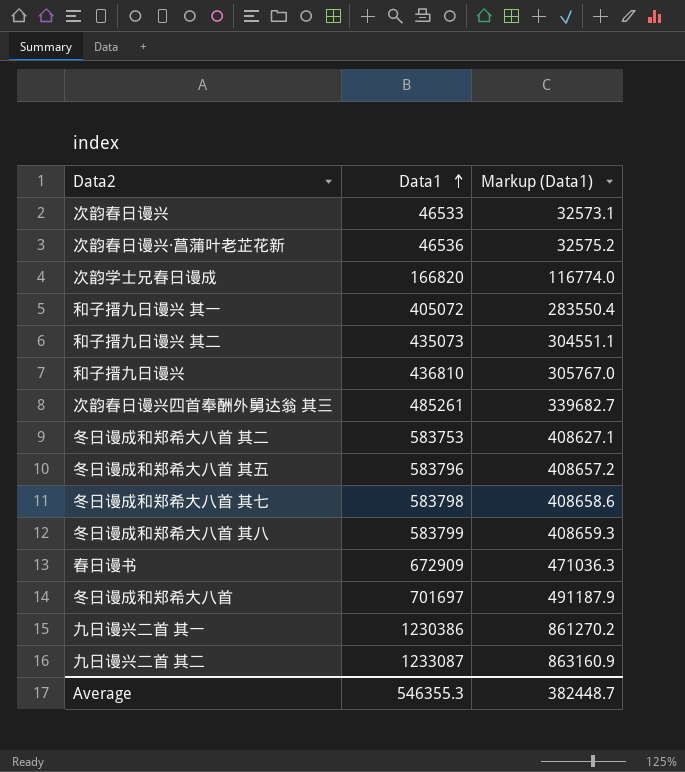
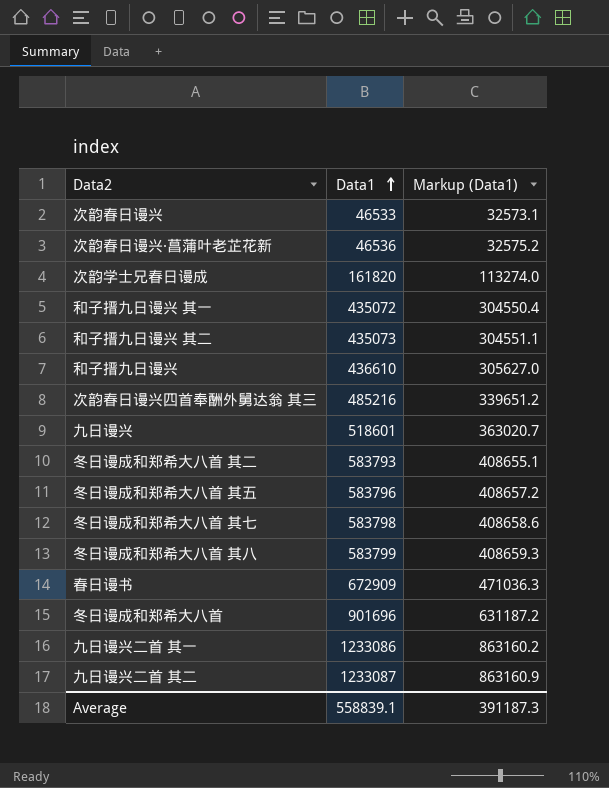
次韵学士兄春日谩成 | Data1: 166820 -> 161820
次韵学士兄春日谩成 | Markup (Data1): 116774.0 -> 113274.0
和子搢九日谩兴 其一 | Data1: 405072 -> 435072
和子搢九日谩兴 其一 | Markup (Data1): 283550.4 -> 304550.4
和子搢九日谩兴 | Data1: 436810 -> 436610
和子搢九日谩兴 | Markup (Data1): 305767.0 -> 305627.0
次韵春日谩兴四首奉酬外舅达翁 其三 | Data1: 485261 -> 485216
次韵春日谩兴四首奉酬外舅达翁 其三 | Markup (Data1): 339682.7 -> 339651.2
row 九日谩兴: none -> 518601 | 363020.7
冬日谩成和郑希大八首 其二 | Data1: 583753 -> 583793
冬日谩成和郑希大八首 其二 | Markup (Data1): 408627.1 -> 408655.1
冬日谩成和郑希大八首 | Data1: 701697 -> 901696
冬日谩成和郑希大八首 | Markup (Data1): 491187.9 -> 631187.2
九日谩兴二首 其一 | Data1: 1230386 -> 1233086
九日谩兴二首 其一 | Markup (Data1): 861270.2 -> 863160.2
Average | Data1: 546355.3 -> 558839.1
Average | Markup (Data1): 382448.7 -> 391187.3

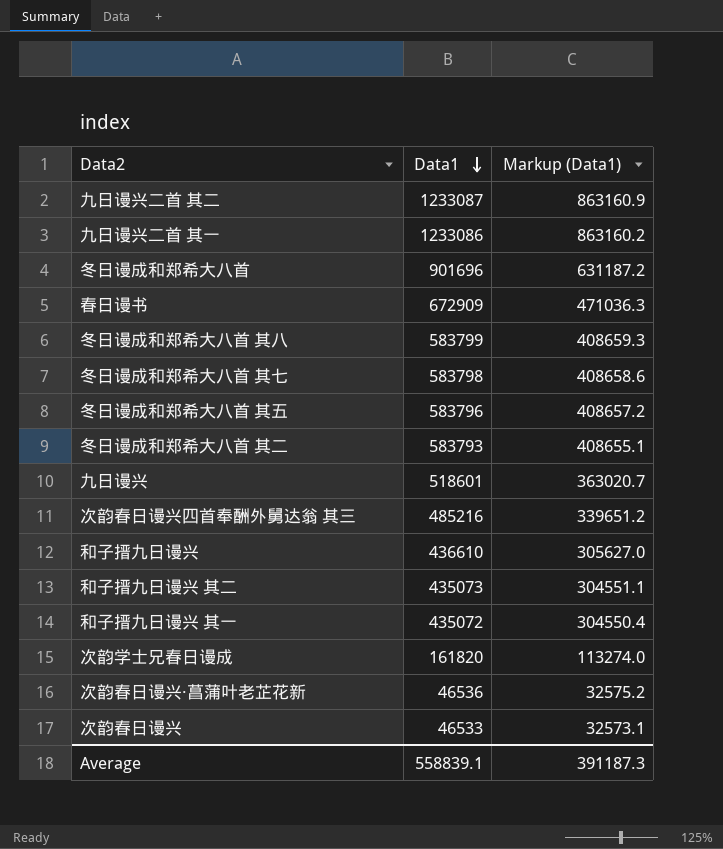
row order: Data1 ascending -> Data1 descending

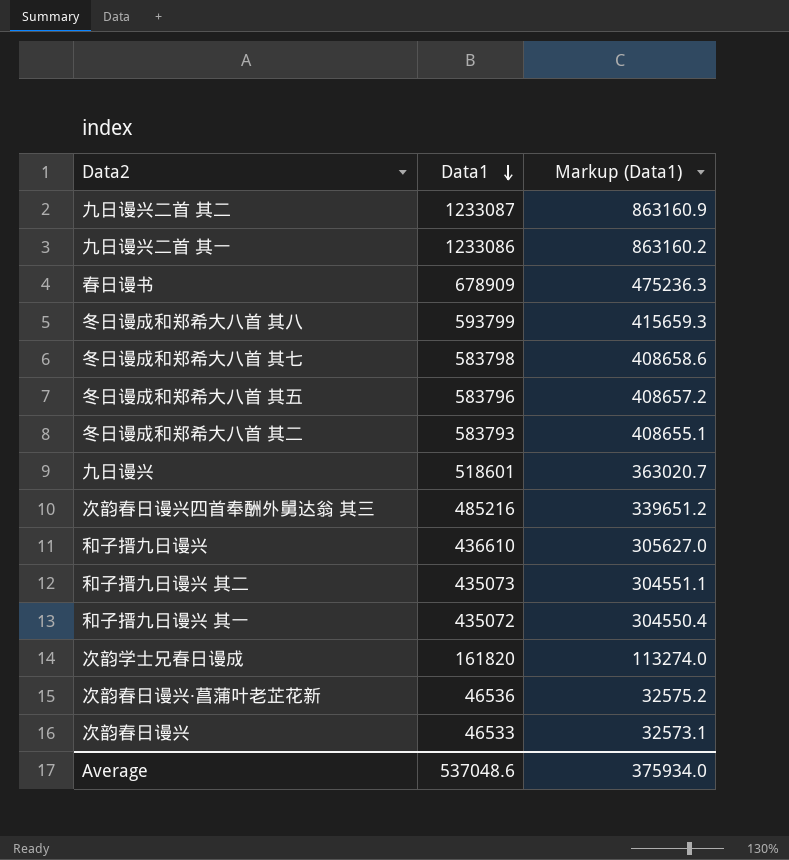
row 冬日谩成和郑希大八首: 901696 | 631187.2 -> none
春日谩书 | Data1: 672909 -> 678909
春日谩书 | Markup (Data1): 471036.3 -> 475236.3
冬日谩成和郑希大八首 其八 | Data1: 583799 -> 593799
冬日谩成和郑希大八首 其八 | Markup (Data1): 408659.3 -> 415659.3
Average | Data1: 558839.1 -> 537048.6
Average | Markup (Data1): 391187.3 -> 375934.0

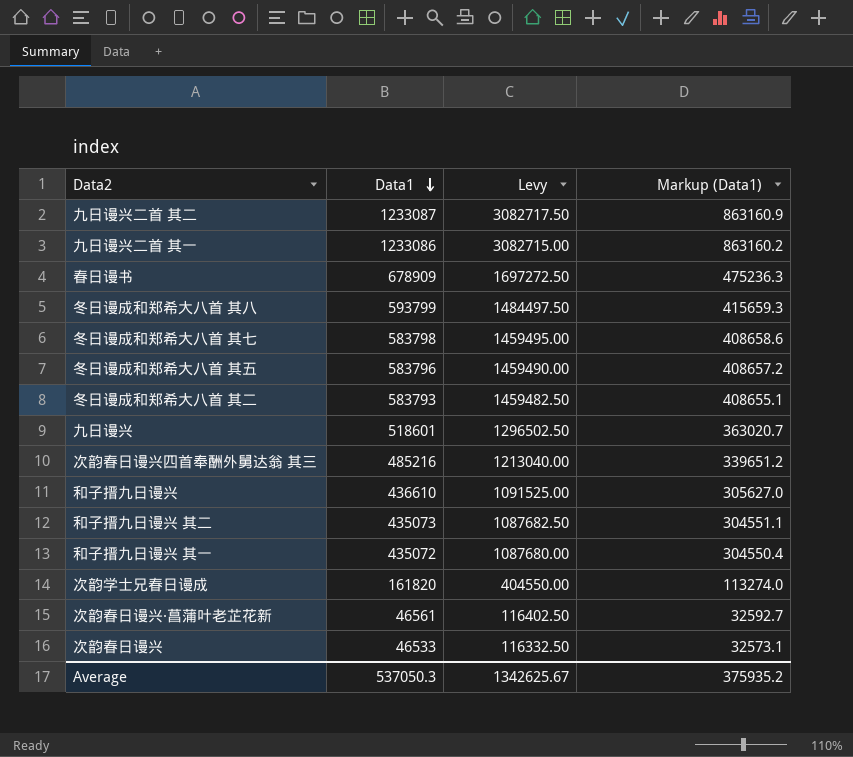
column Levy | formula: none -> [Data1] * 2.5
次韵春日谩兴·菖蒲叶老芷花新 | Data1: 46536 -> 46561
次韵春日谩兴·菖蒲叶老芷花新 | Markup (Data1): 32575.2 -> 32592.7
Average | Data1: 537048.6 -> 537050.3
Average | Markup (Data1): 375934.0 -> 375935.2

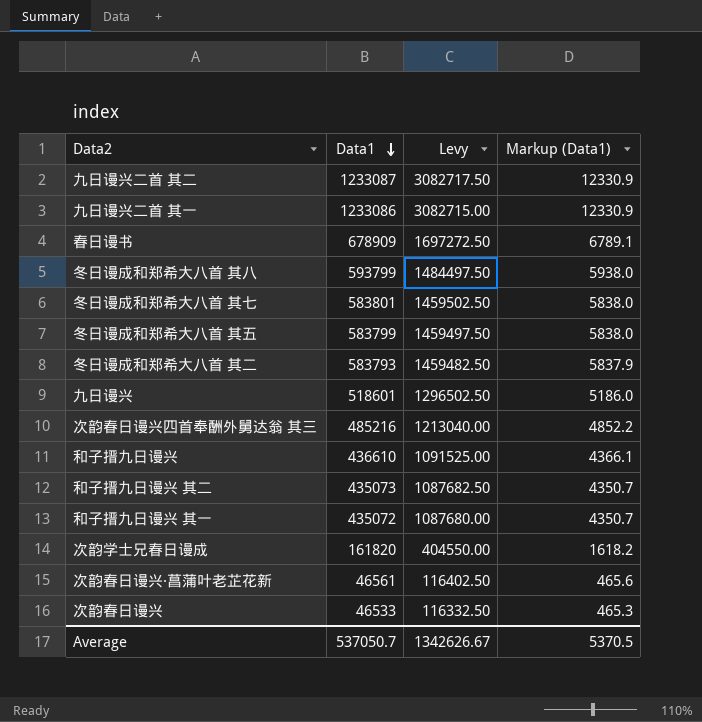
column Markup (Data1) | formula: [Data1] * 0.7 -> [Data1] * 0.01
冬日谩成和郑希大八首 其七 | Data1: 583798 -> 583801
冬日谩成和郑希大八首 其七 | Levy: 1459495.00 -> 1459502.50
冬日谩成和郑希大八首 其五 | Data1: 583796 -> 583799
冬日谩成和郑希大八首 其五 | Levy: 1459490.00 -> 1459497.50
Average | Data1: 537050.3 -> 537050.7
Average | Levy: 1342625.67 -> 1342626.67
Average | Markup (Data1): 375935.2 -> 5370.5

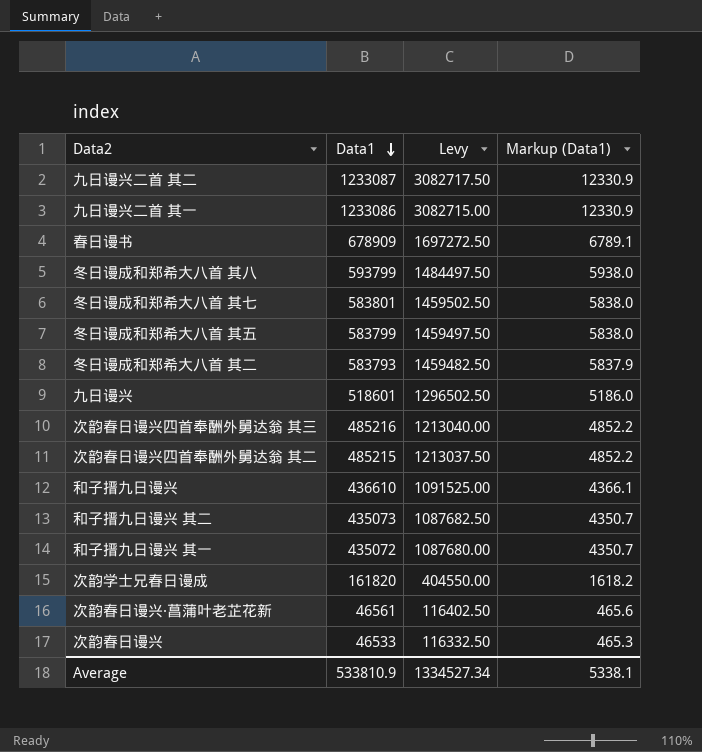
row 次韵春日谩兴四首奉酬外舅达翁 其二: none -> 485215 | 1213037.50 | 4852.2
Average | Data1: 537050.7 -> 533810.9
Average | Levy: 1342626.67 -> 1334527.34
Average | Markup (Data1): 5370.5 -> 5338.1

